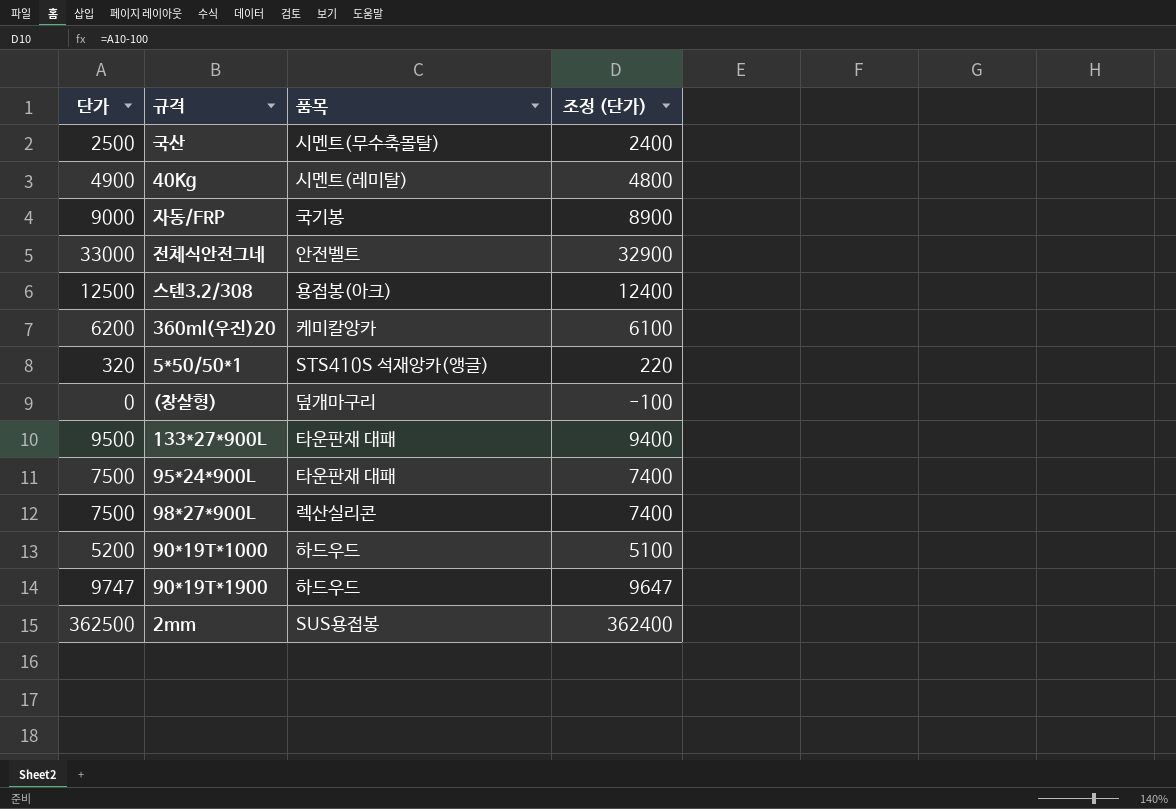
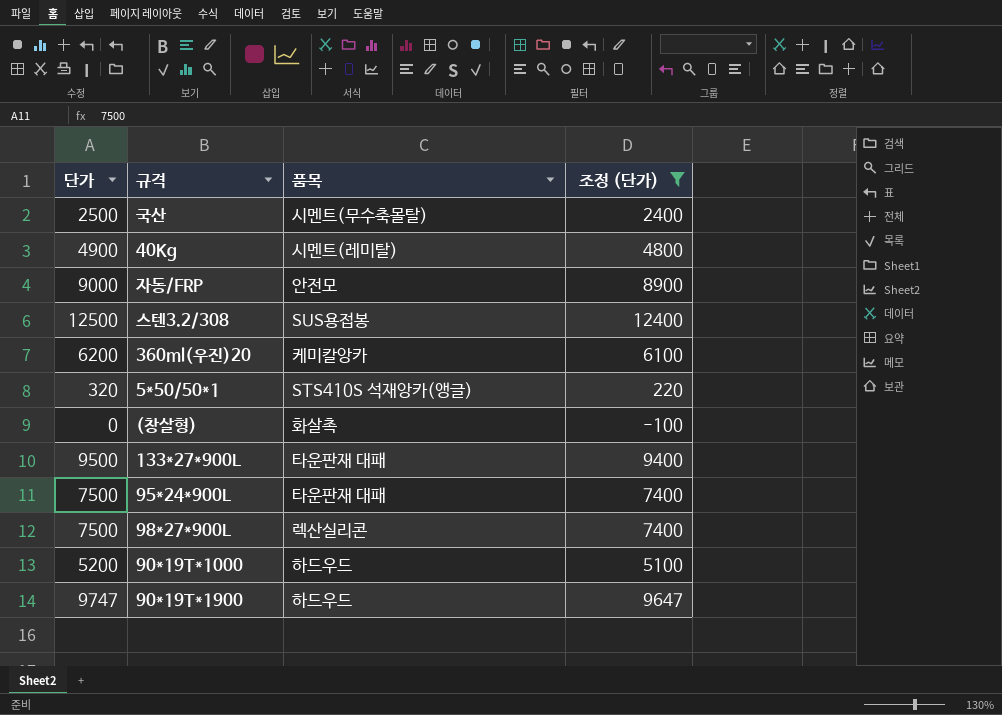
filter: none -> 조정 (단가) <= 12400
자동/FRP | 품목: 국기봉 -> 안전모
스텐3.2/308 | 품목: 용접봉(아크) -> SUS용접봉
(창살형) | 품목: 덮개마구리 -> 화살촉

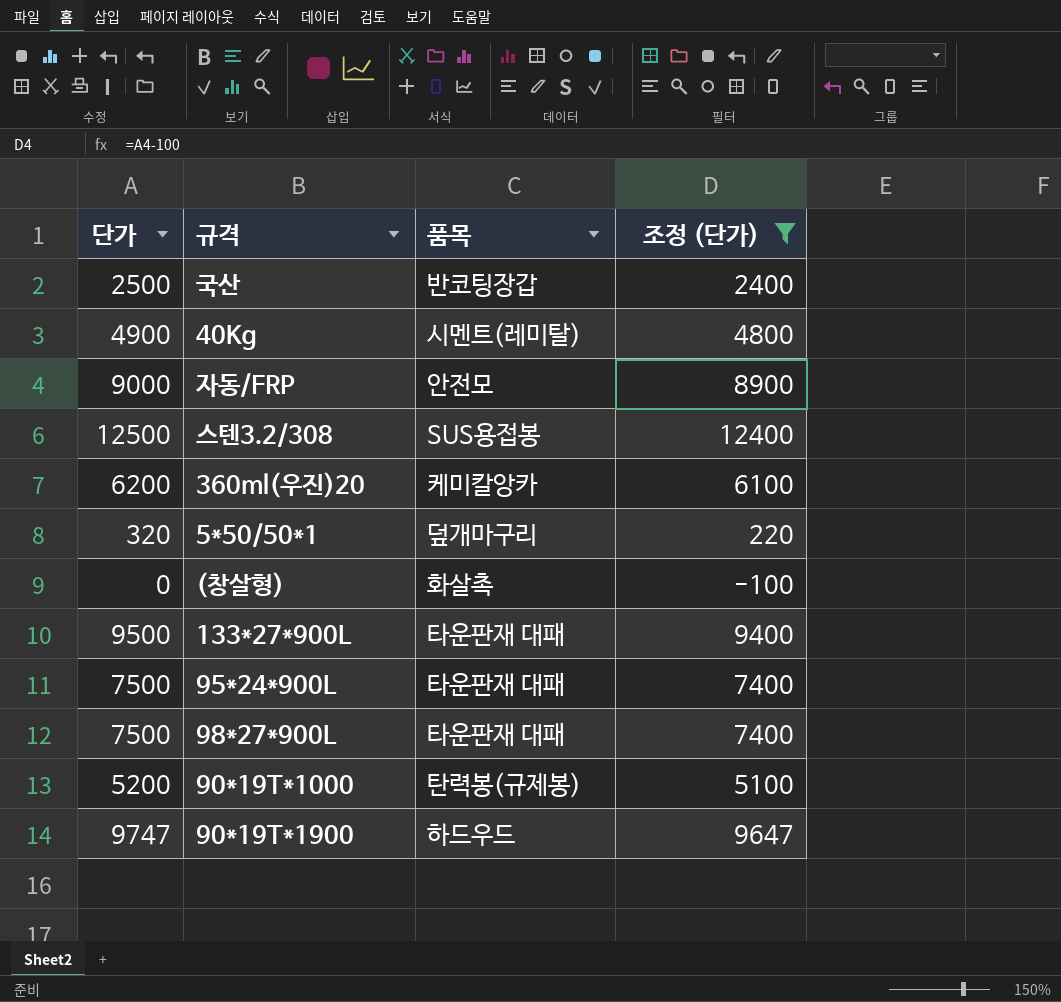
국산 | 품목: 시멘트(무수축몰탈) -> 반코팅장갑
5*50/50*1 | 품목: STS410S 석재앙카(앵글) -> 덮개마구리
98*27*900L | 품목: 렉산실리콘 -> 타운판재 대패
90*19T*1000 | 품목: 하드우드 -> 탄력봉(규제봉)

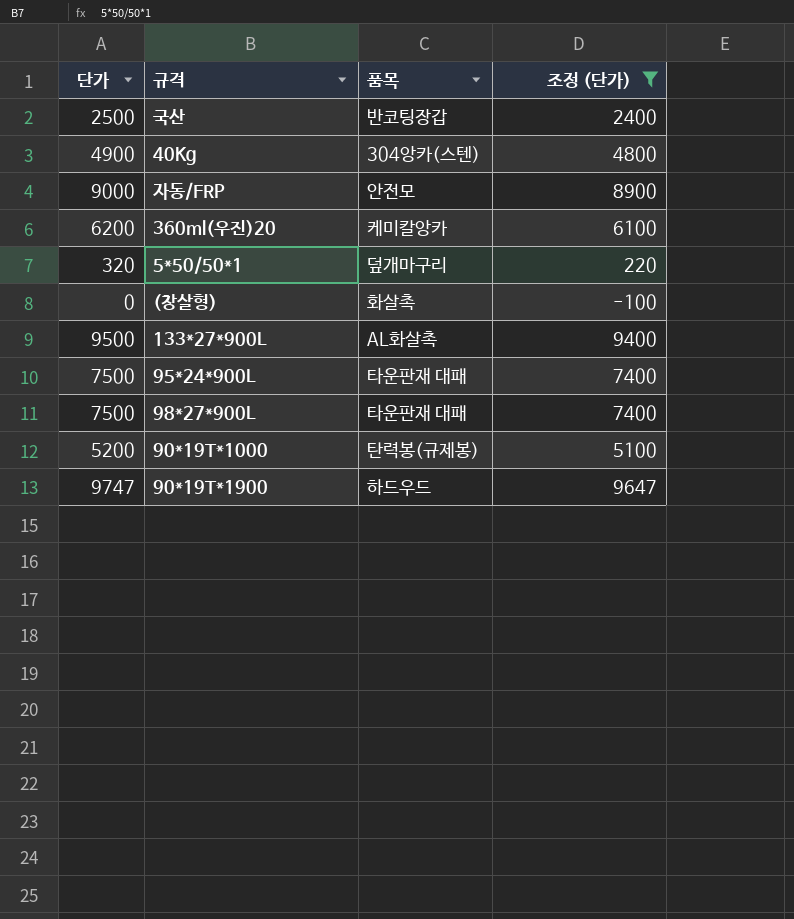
row 스텐3.2/308: 12500 | SUS용접봉 | 12400 -> none
40Kg | 품목: 시멘트(레미탈) -> 304앙카(스텐)
133*27*900L | 품목: 타운판재 대패 -> AL화살촉

